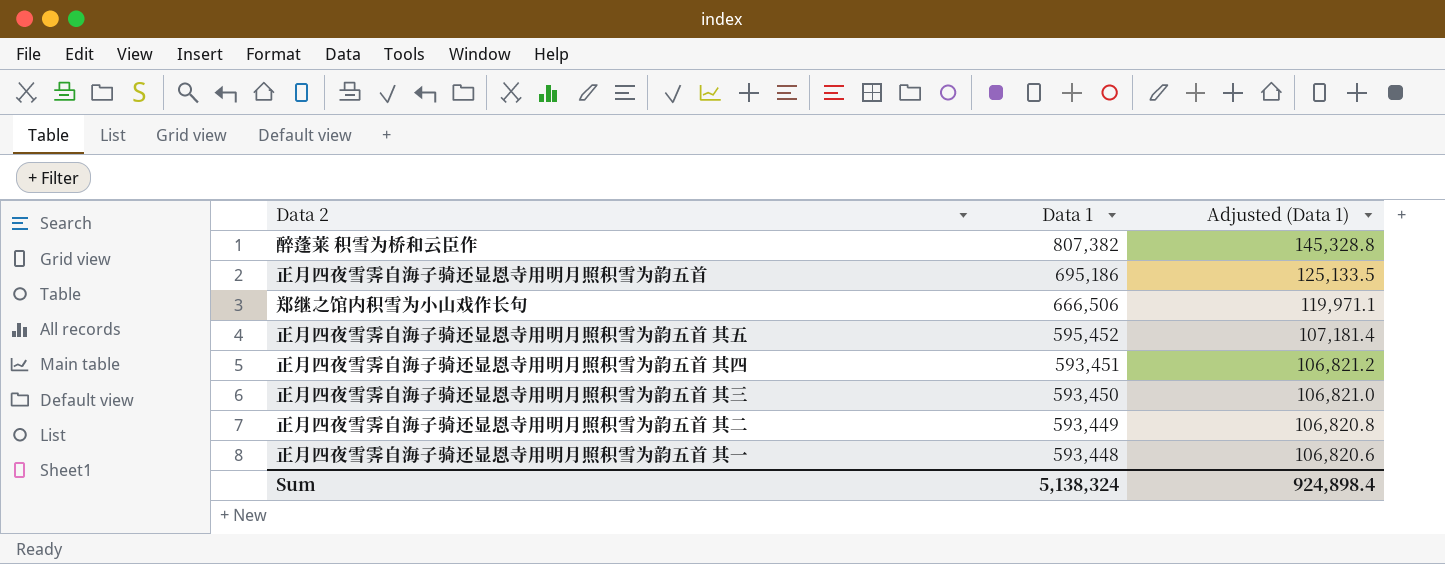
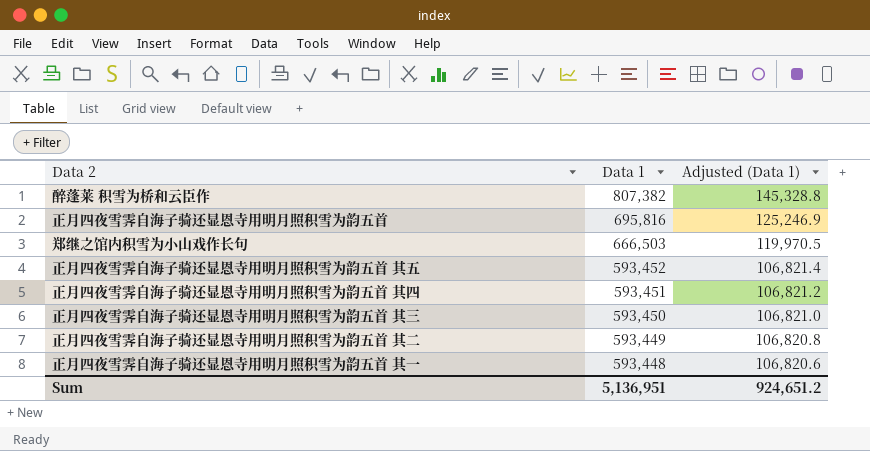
正月四夜雪霁自海子骑还显恩寺用明月照积雪为韵五首 | Data 1: 695,186 -> 695,816
正月四夜雪霁自海子骑还显恩寺用明月照积雪为韵五首 | Adjusted (Data 1): 125,133.5 -> 125,246.9
郑继之馆内积雪为小山戏作长句 | Data 1: 666,506 -> 666,503
郑继之馆内积雪为小山戏作长句 | Adjusted (Data 1): 119,971.1 -> 119,970.5
正月四夜雪霁自海子骑还显恩寺用明月照积雪为韵五首 其五 | Data 1: 595,452 -> 593,452
正月四夜雪霁自海子骑还显恩寺用明月照积雪为韵五首 其五 | Adjusted (Data 1): 107,181.4 -> 106,821.4
Sum | Data 1: 5,138,324 -> 5,136,951
Sum | Adjusted (Data 1): 924,898.4 -> 924,651.2

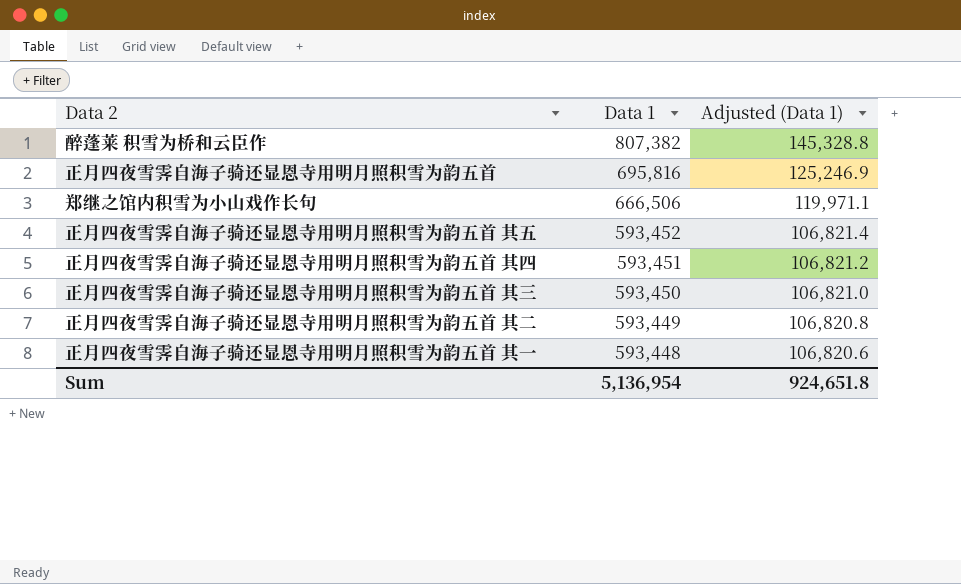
郑继之馆内积雪为小山戏作长句 | Data 1: 666,503 -> 666,506
郑继之馆内积雪为小山戏作长句 | Adjusted (Data 1): 119,970.5 -> 119,971.1
Sum | Data 1: 5,136,951 -> 5,136,954
Sum | Adjusted (Data 1): 924,651.2 -> 924,651.8

